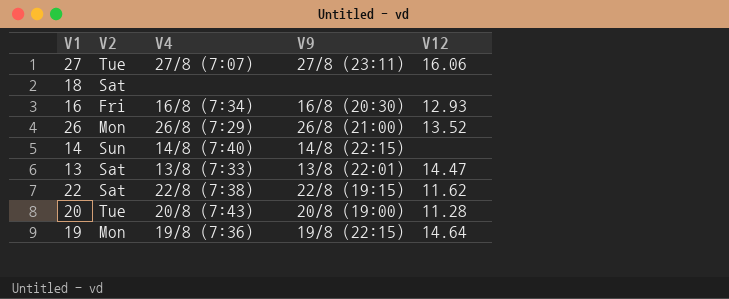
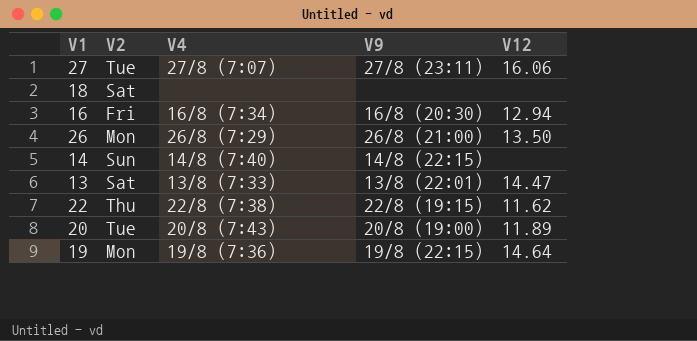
16 | V12: 12.93 -> 12.94
26 | V12: 13.52 -> 13.50
22 | V2: Sat -> Thu
20 | V12: 11.28 -> 11.89

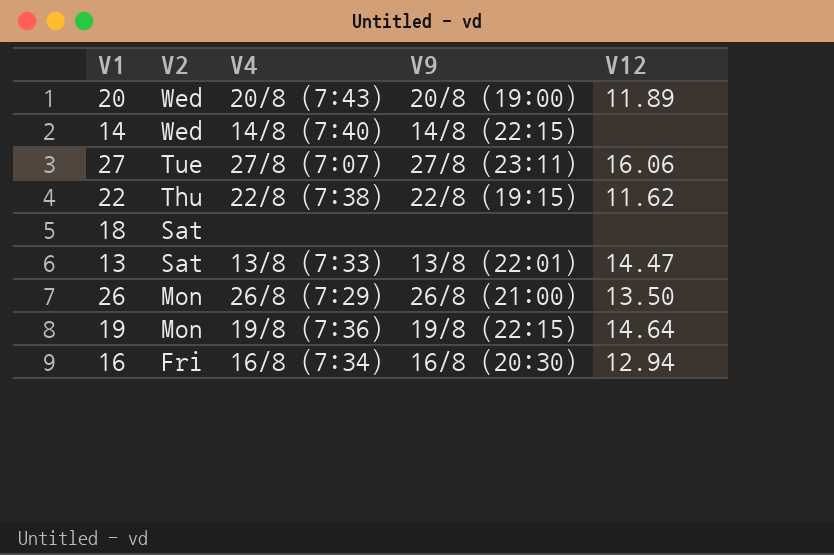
row order: none -> V2 descending
20 | V2: Tue -> Wed
14 | V2: Sun -> Wed

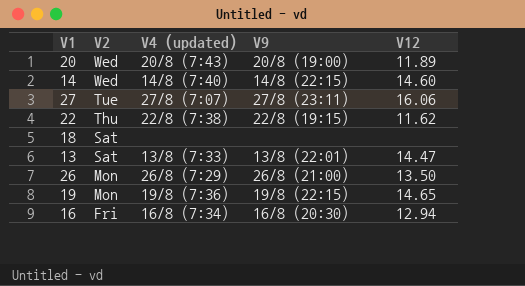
column name: V4 -> V4 (updated)
14 | V12: none -> 14.60
19 | V12: 14.64 -> 14.65

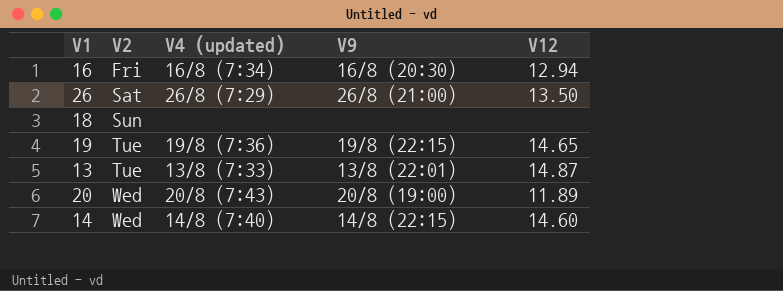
row order: V2 descending -> V2 ascending
row 27: Tue | 27/8 (7:07) | 27/8 (23:11) | 16.06 -> none
row 22: Thu | 22/8 (7:38) | 22/8 (19:15) | 11.62 -> none
26 | V2: Mon -> Sat
18 | V2: Sat -> Sun
19 | V2: Mon -> Tue
13 | V2: Sat -> Tue
13 | V12: 14.47 -> 14.87

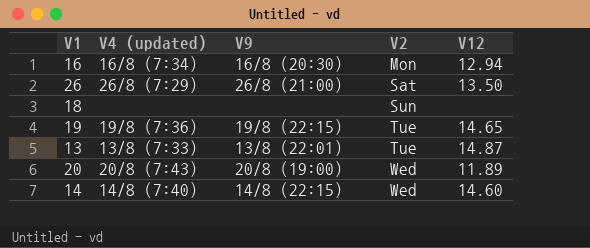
column V2 | position: 2 -> 4
16 | V2: Fri -> Mon

